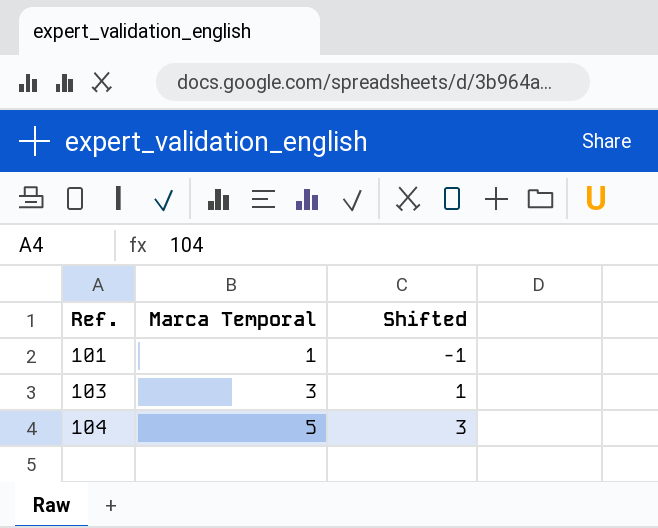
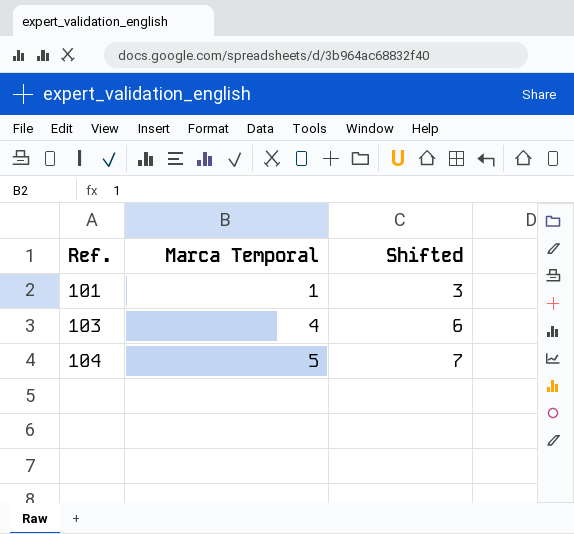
column Shifted | formula: [Marca Temporal] - 2 -> [Marca Temporal] + 2
103 | Marca Temporal: 3 -> 4

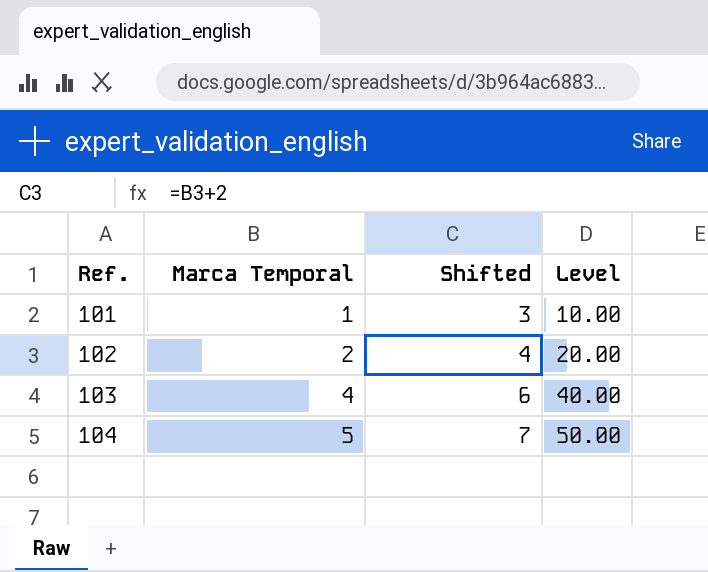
column Level | formula: none -> [Marca Temporal] * 10
row 102: none -> 2 | 4 | 20.00

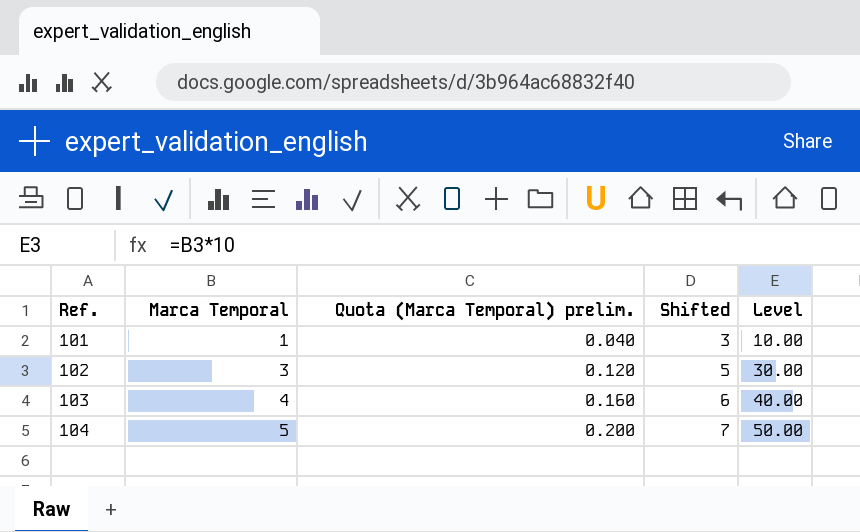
column Quota (Marca Temporal) prelim. | formula: none -> [Marca Temporal] * 0.04
102 | Marca Temporal: 2 -> 3
102 | Shifted: 4 -> 5
102 | Level: 20.00 -> 30.00

